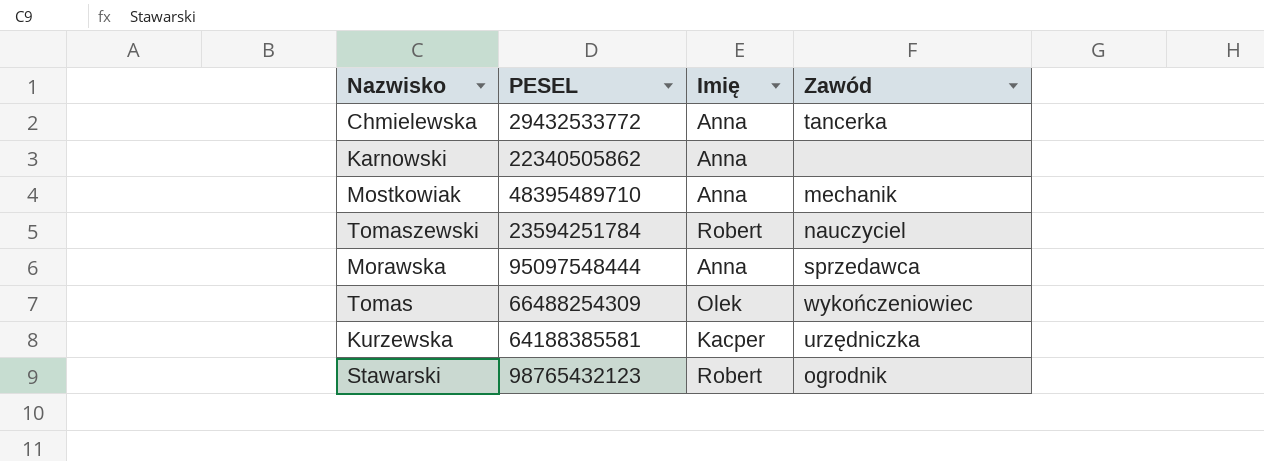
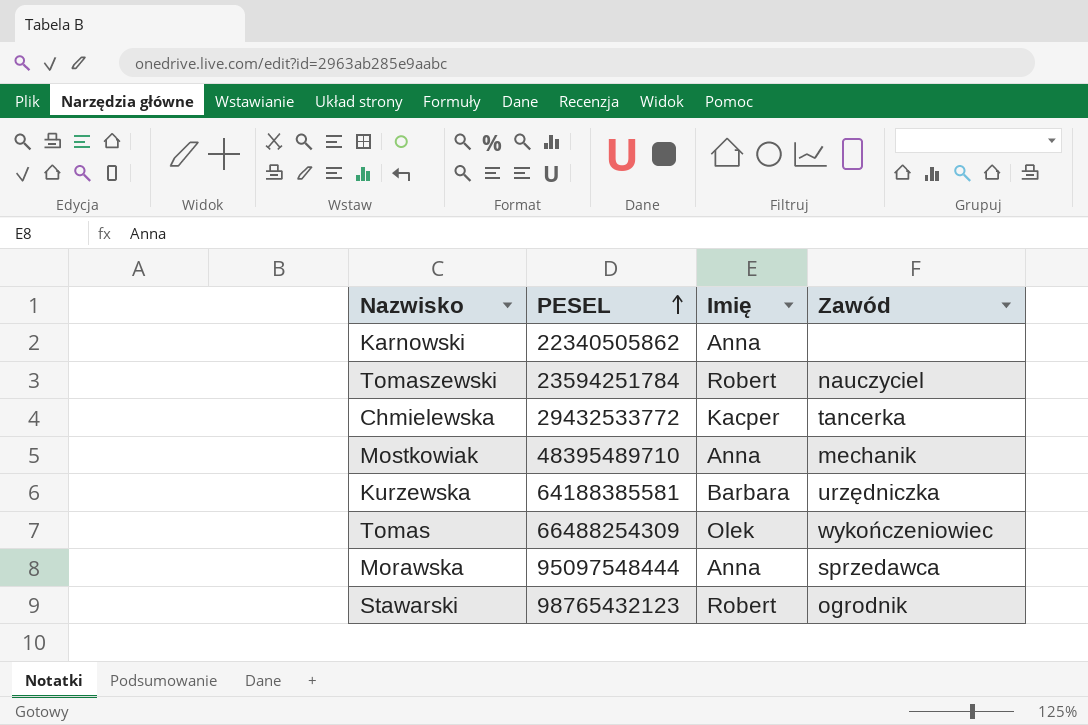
row order: none -> PESEL ascending
Chmielewska | Imię: Anna -> Kacper
Kurzewska | Imię: Kacper -> Barbara

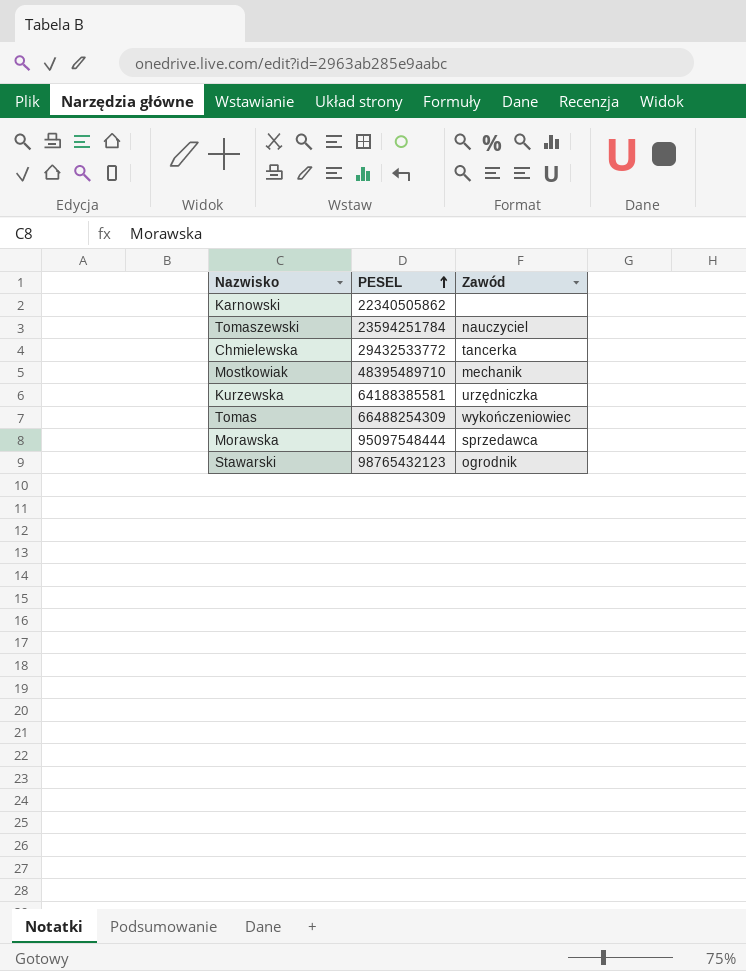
column Imię | position: 3 -> none

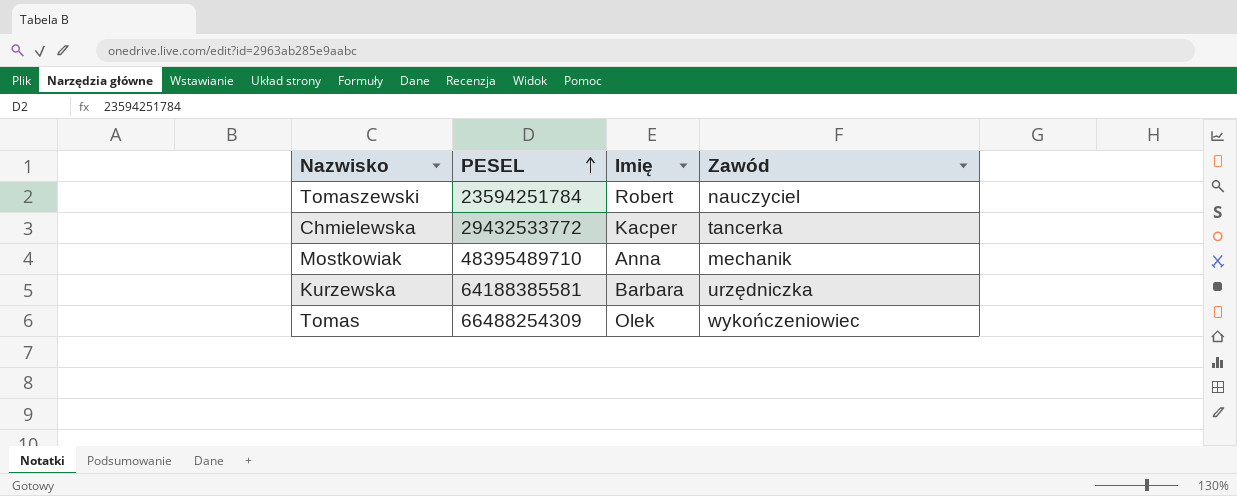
column Imię | position: none -> 3
row Karnowski: 22340505862 | none -> none
row Morawska: 95097548444 | sprzedawca -> none
row Stawarski: 98765432123 | ogrodnik -> none

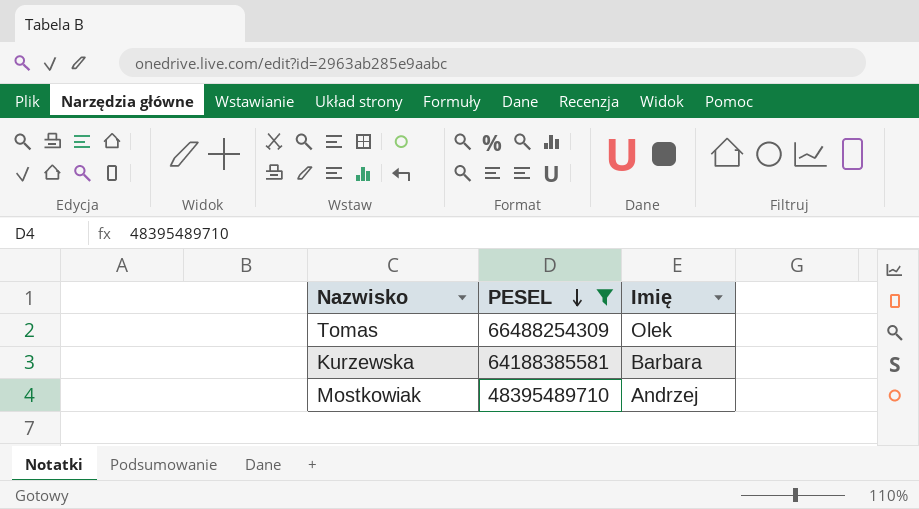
filter: none -> PESEL >= 48395489710
row order: PESEL ascending -> PESEL descending
column Zawód | position: 4 -> none
Mostkowiak | Imię: Anna -> Andrzej

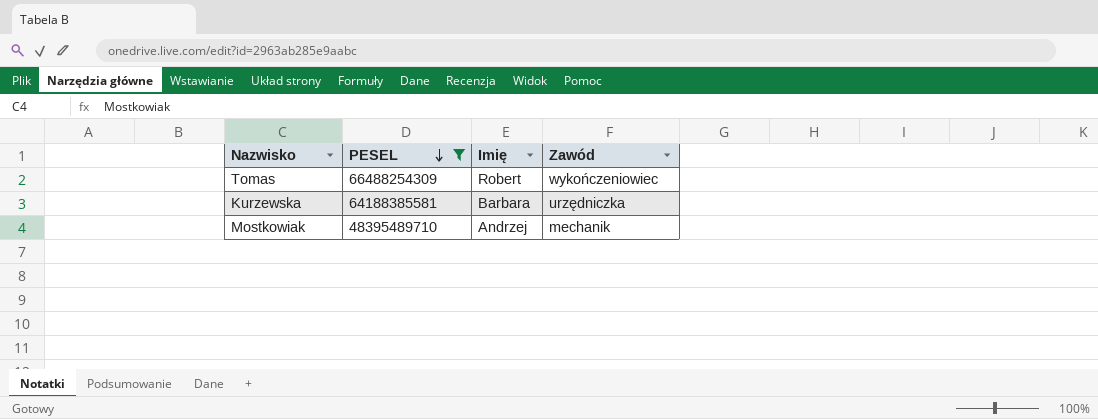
column Zawód | position: none -> 4
Tomas | Imię: Olek -> Robert

